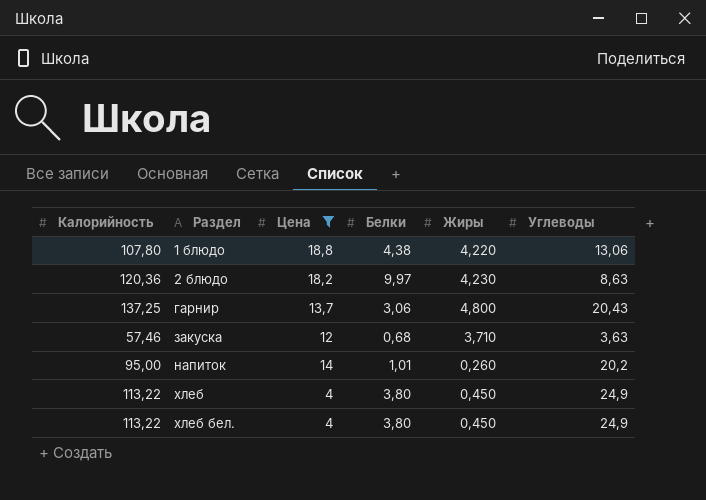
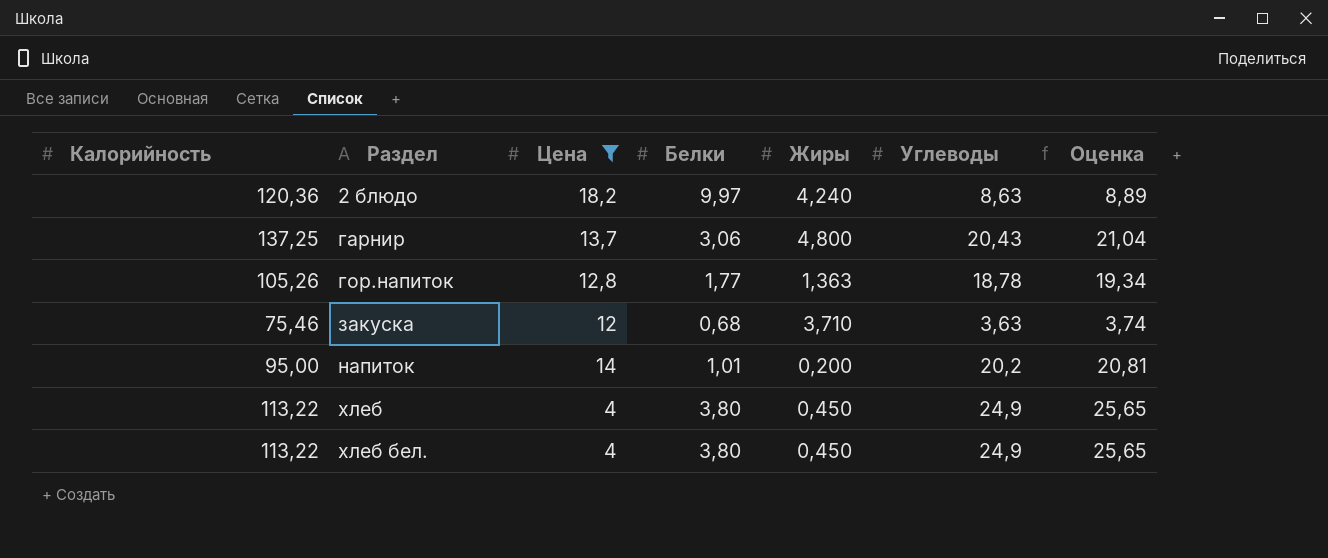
column Оценка | formula: none -> [Углеводы] * 1,03
row 1 блюдо: 107,80 | 18,8 | 4,38 | 4,220 | 13,06 -> none
2 блюдо | Жиры: 4,230 -> 4,240
row гор.напиток: none -> 105,26 | 12,8 | 1,77 | 1,363 | 18,78 | 19,34
закуска | Калорийность: 57,46 -> 75,46
напиток | Жиры: 0,260 -> 0,200

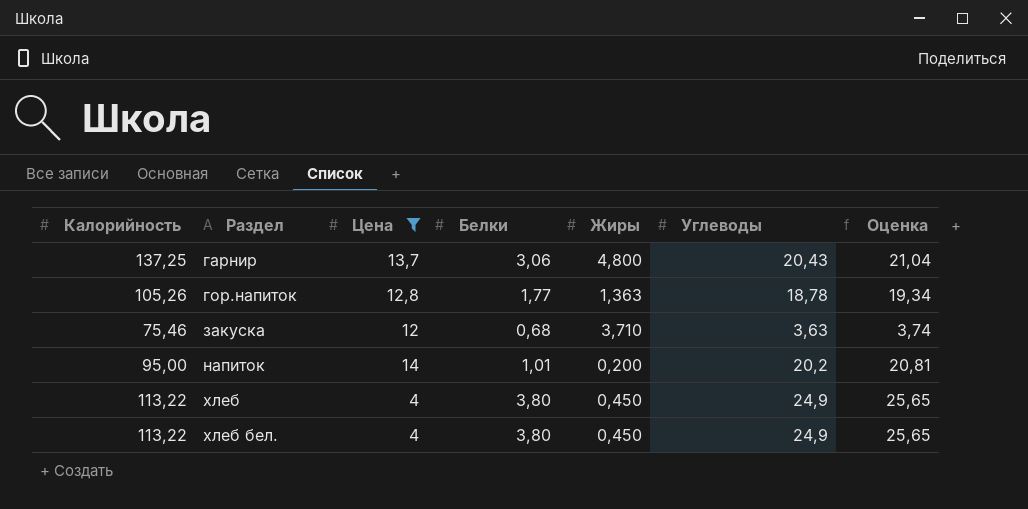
row 2 блюдо: 120,36 | 18,2 | 9,97 | 4,240 | 8,63 | 8,89 -> none

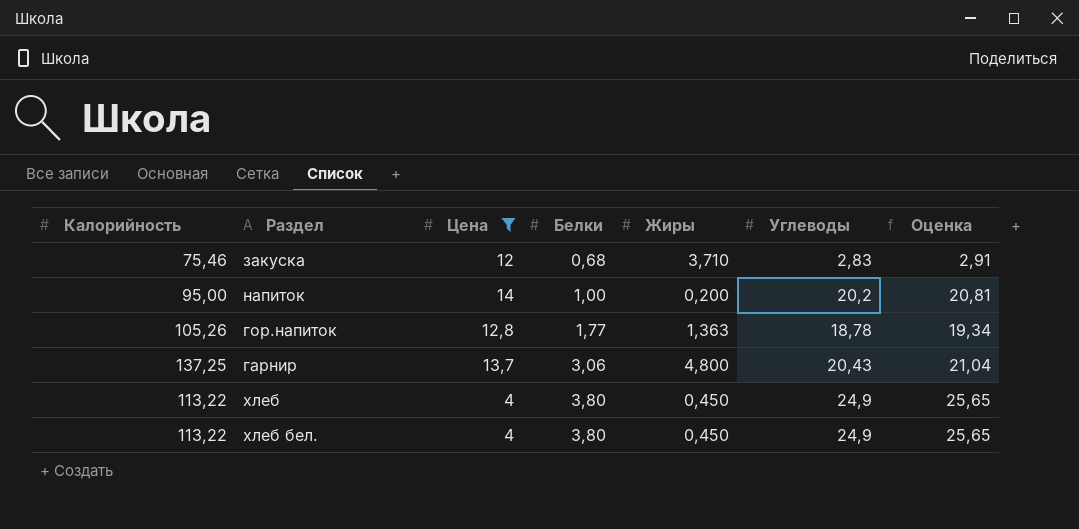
row order: Раздел ascending -> Белки ascending
закуска | Углеводы: 3,63 -> 2,83
закуска | Оценка: 3,74 -> 2,91
напиток | Белки: 1,01 -> 1,00

